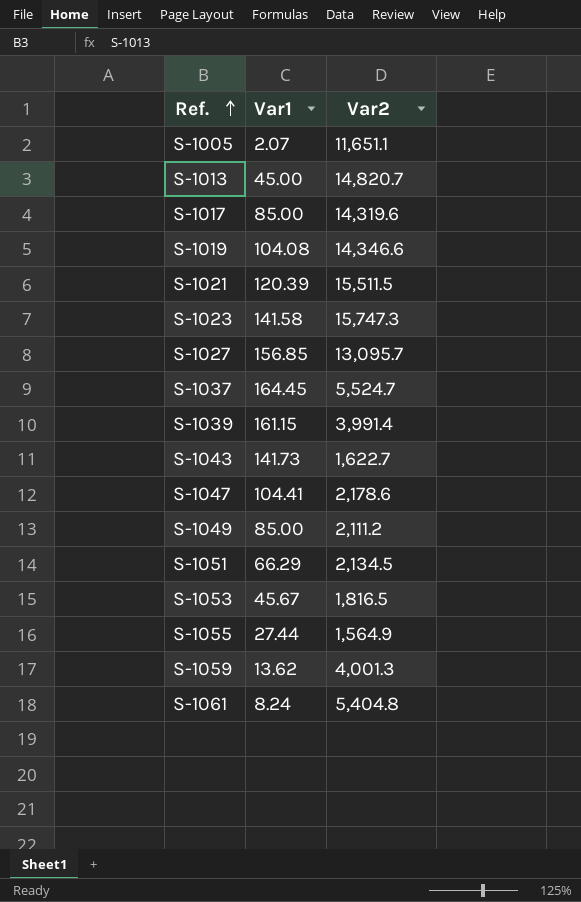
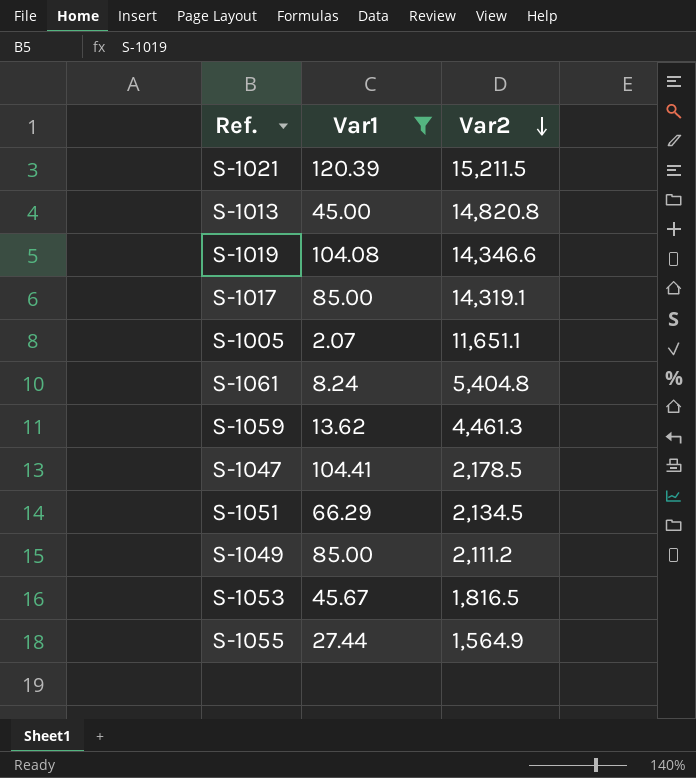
filter: none -> Var1 <= 120.39
row order: Ref. ascending -> Var2 descending
S-1021 | Var2: 15,511.5 -> 15,211.5
S-1013 | Var2: 14,820.7 -> 14,820.8
S-1017 | Var2: 14,319.6 -> 14,319.1
S-1059 | Var2: 4,001.3 -> 4,461.3
S-1047 | Var2: 2,178.6 -> 2,178.5

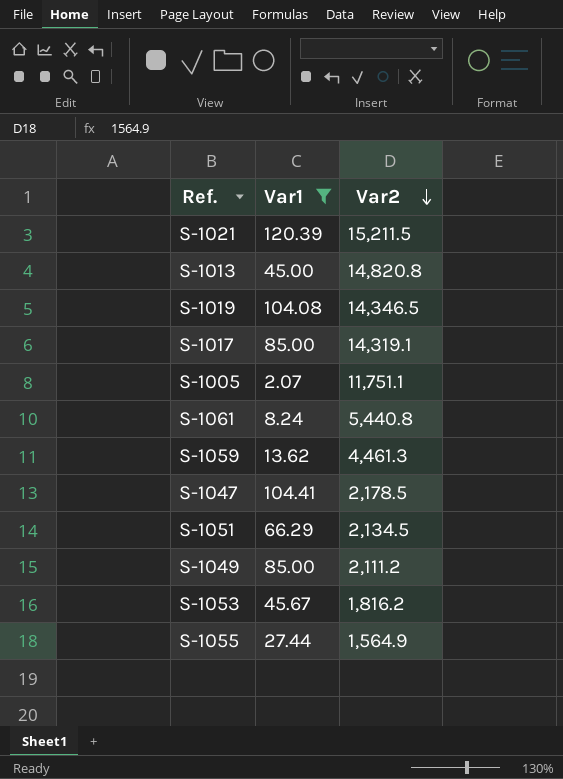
S-1019 | Var2: 14,346.6 -> 14,346.5
S-1005 | Var2: 11,651.1 -> 11,751.1
S-1061 | Var2: 5,404.8 -> 5,440.8
S-1053 | Var2: 1,816.5 -> 1,816.2

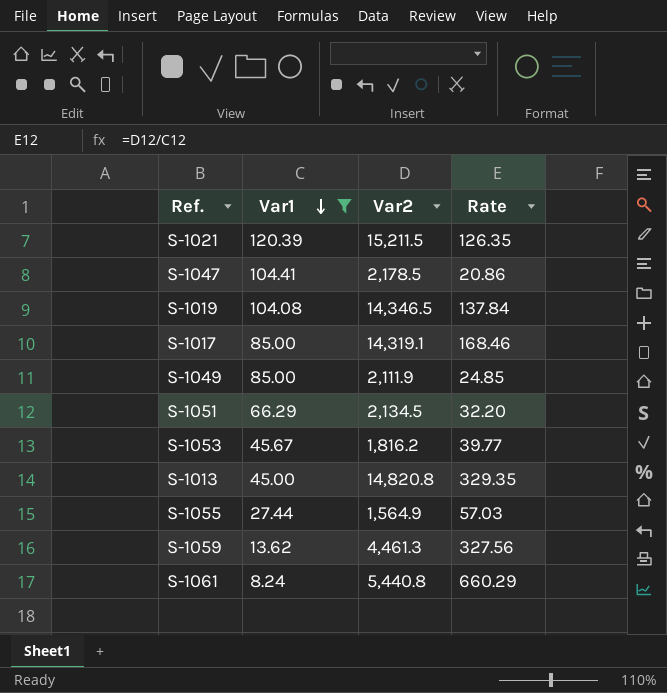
row order: Var2 descending -> Var1 descending
column Rate | formula: none -> [Var2] / [Var1]
row S-1005: 2.07 | 11,751.1 -> none
S-1049 | Var2: 2,111.2 -> 2,111.9

